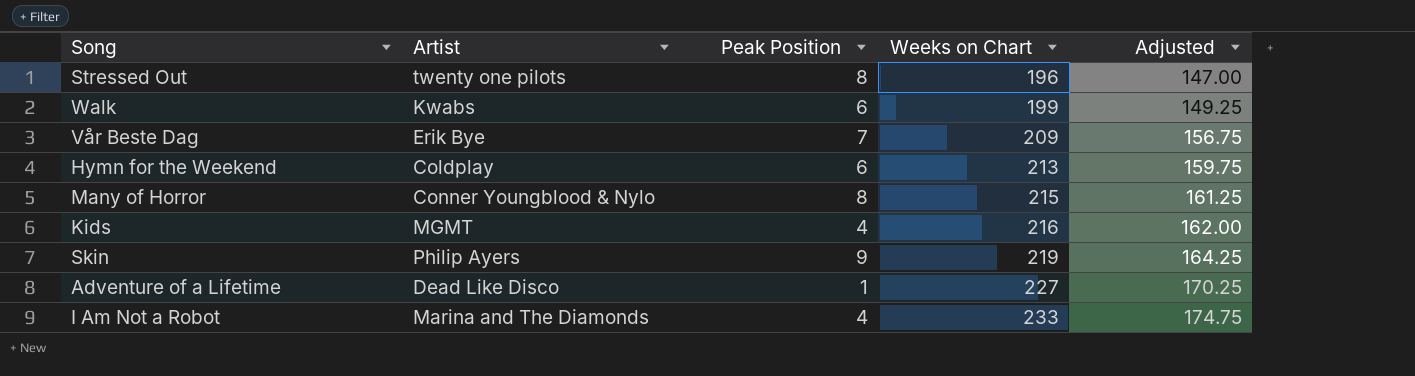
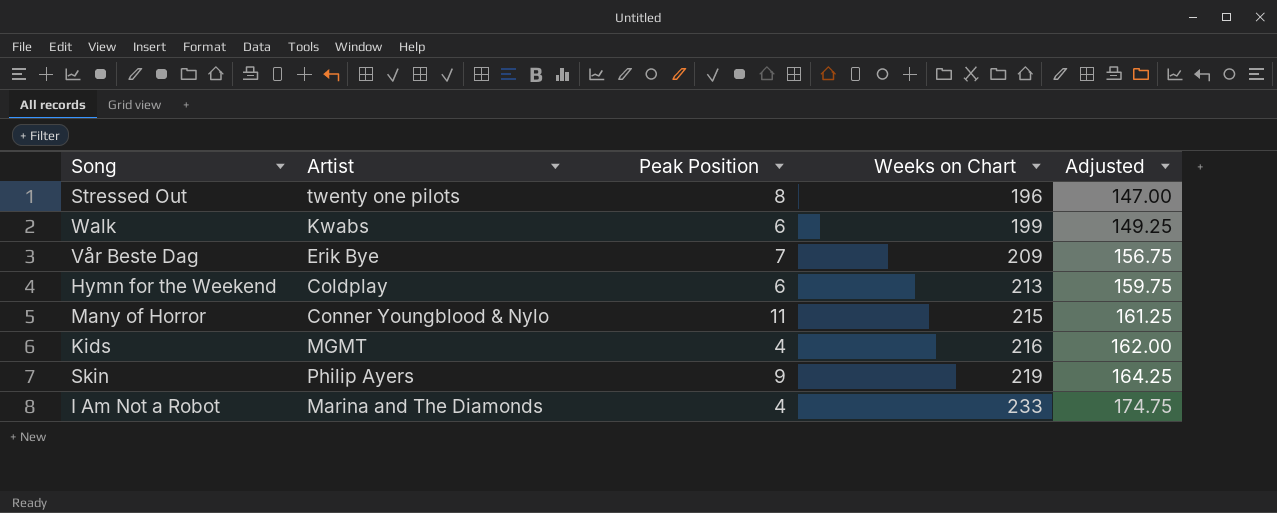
row Adventure of a Lifetime: Dead Like Disco | 1 | 227 | 170.25 -> none
Many of Horror | Peak Position: 8 -> 11

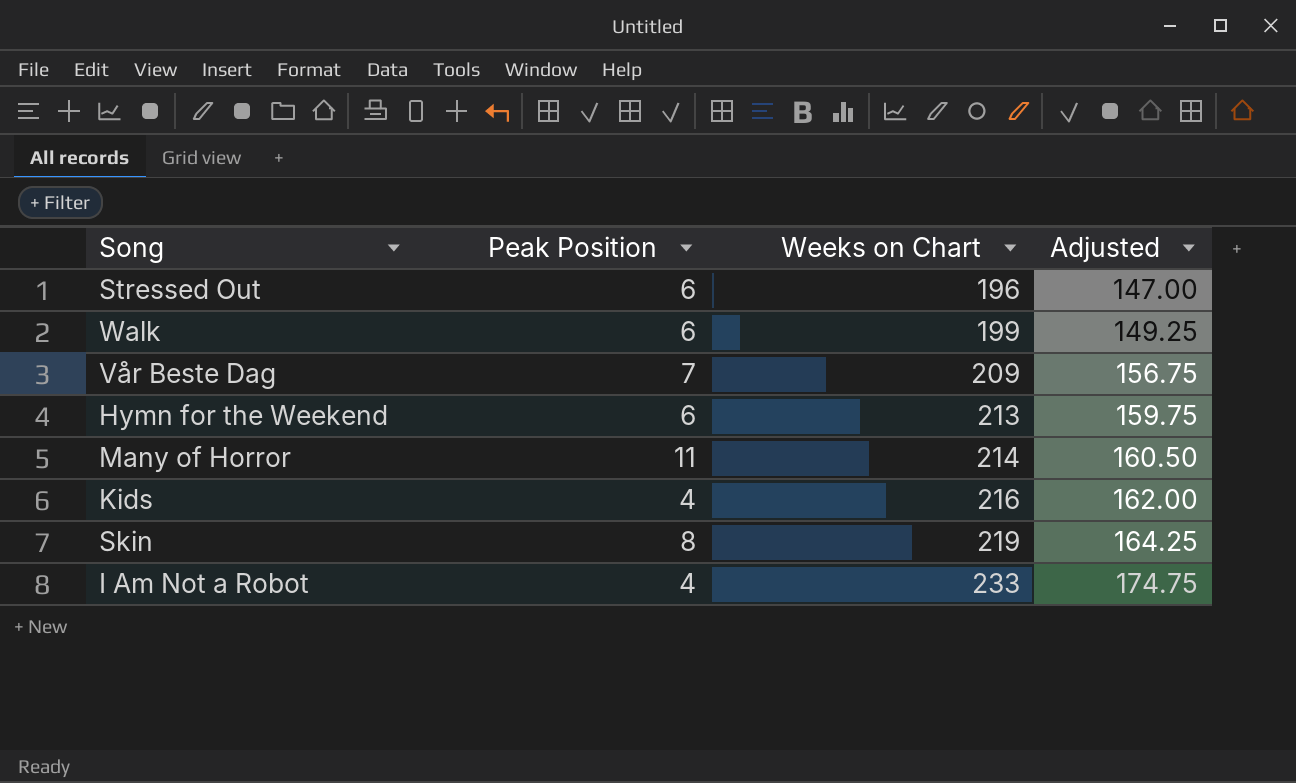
column Artist | position: 2 -> none
Stressed Out | Peak Position: 8 -> 6
Many of Horror | Weeks on Chart: 215 -> 214
Many of Horror | Adjusted: 161.25 -> 160.50
Skin | Peak Position: 9 -> 8

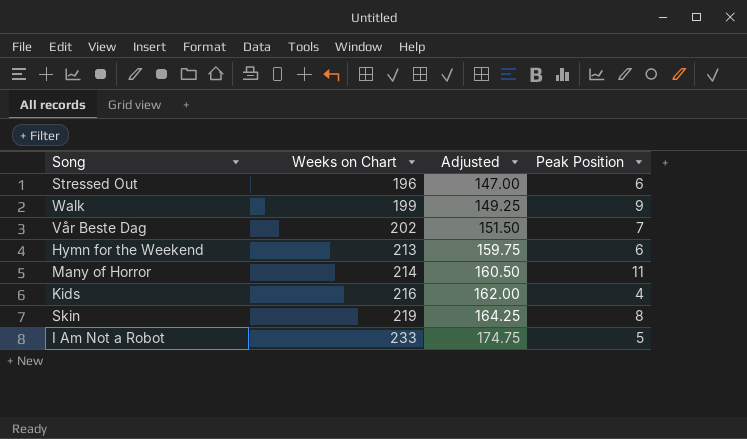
column Peak Position | position: 2 -> 4
Walk | Peak Position: 6 -> 9
Vår Beste Dag | Weeks on Chart: 209 -> 202
Vår Beste Dag | Adjusted: 156.75 -> 151.50
I Am Not a Robot | Peak Position: 4 -> 5

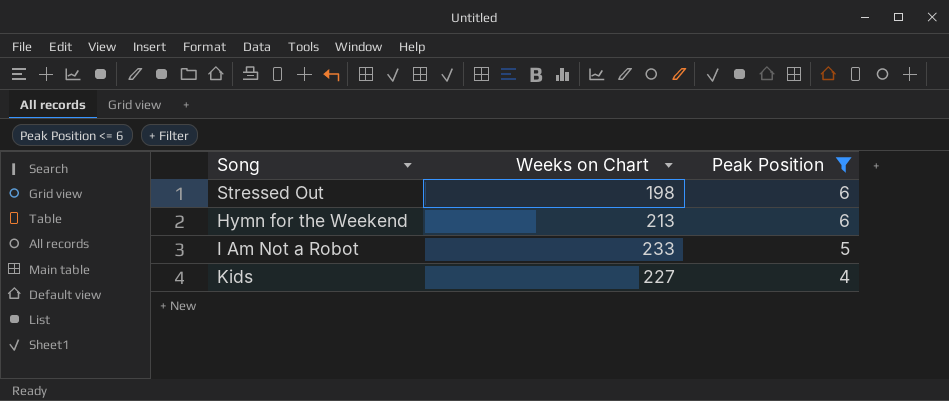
filter: none -> Peak Position <= 6
row order: Weeks on Chart ascending -> Peak Position descending
column Adjusted | formula: [Weeks on Chart] * 0.75 -> none
Stressed Out | Weeks on Chart: 196 -> 198
Kids | Weeks on Chart: 216 -> 227

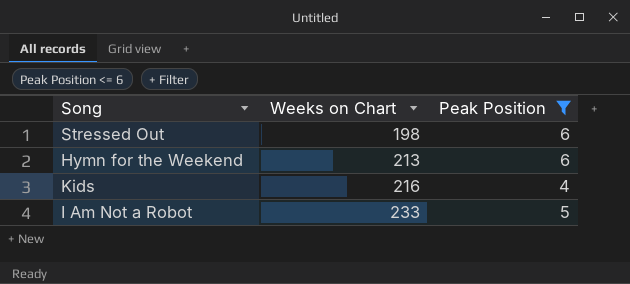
row order: Peak Position descending -> Weeks on Chart ascending
Kids | Weeks on Chart: 227 -> 216

